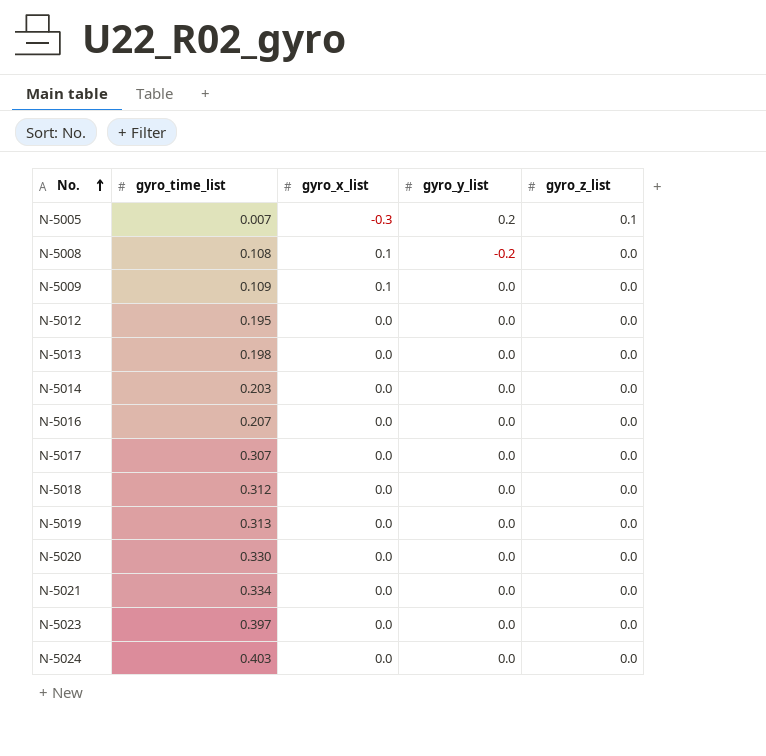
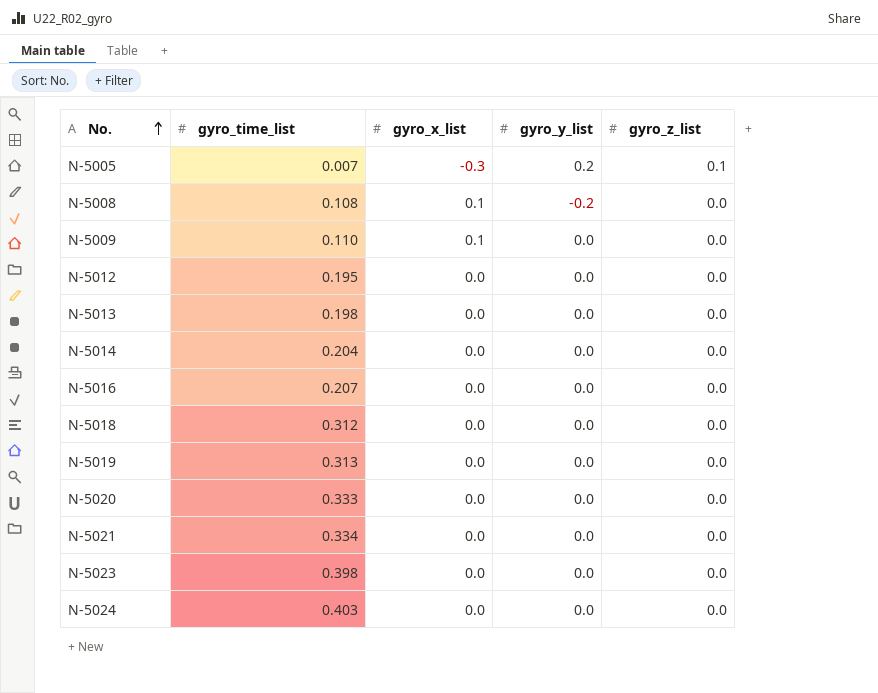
row N-5017: 0.307 | 0.0 | 0.0 | 0.0 -> none
N-5009 | gyro_time_list: 0.109 -> 0.110
N-5014 | gyro_time_list: 0.203 -> 0.204
N-5020 | gyro_time_list: 0.330 -> 0.333
N-5023 | gyro_time_list: 0.397 -> 0.398

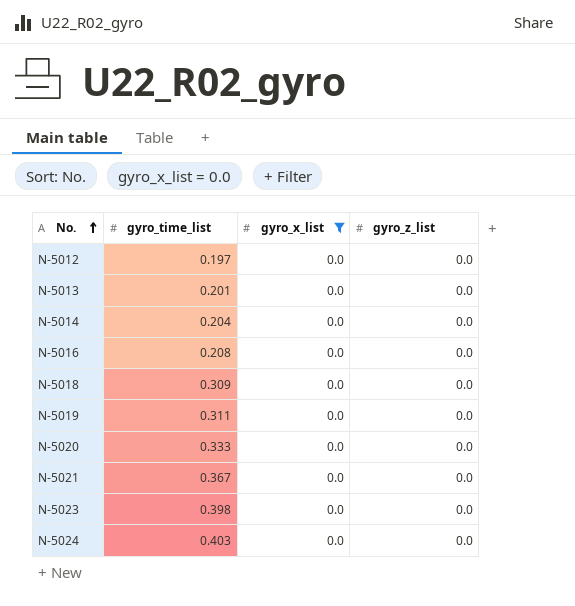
filter: none -> gyro_x_list = 0.0
column gyro_y_list | position: 4 -> none
N-5012 | gyro_time_list: 0.195 -> 0.197
N-5013 | gyro_time_list: 0.198 -> 0.201
N-5016 | gyro_time_list: 0.207 -> 0.208
N-5018 | gyro_time_list: 0.312 -> 0.309
N-5019 | gyro_time_list: 0.313 -> 0.311
N-5021 | gyro_time_list: 0.334 -> 0.367

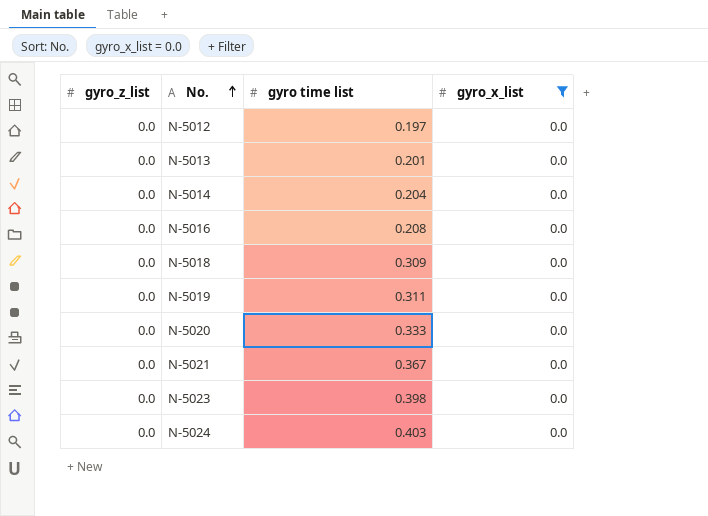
column gyro_z_list | position: 4 -> 1
column name: gyro_time_list -> gyro time list

